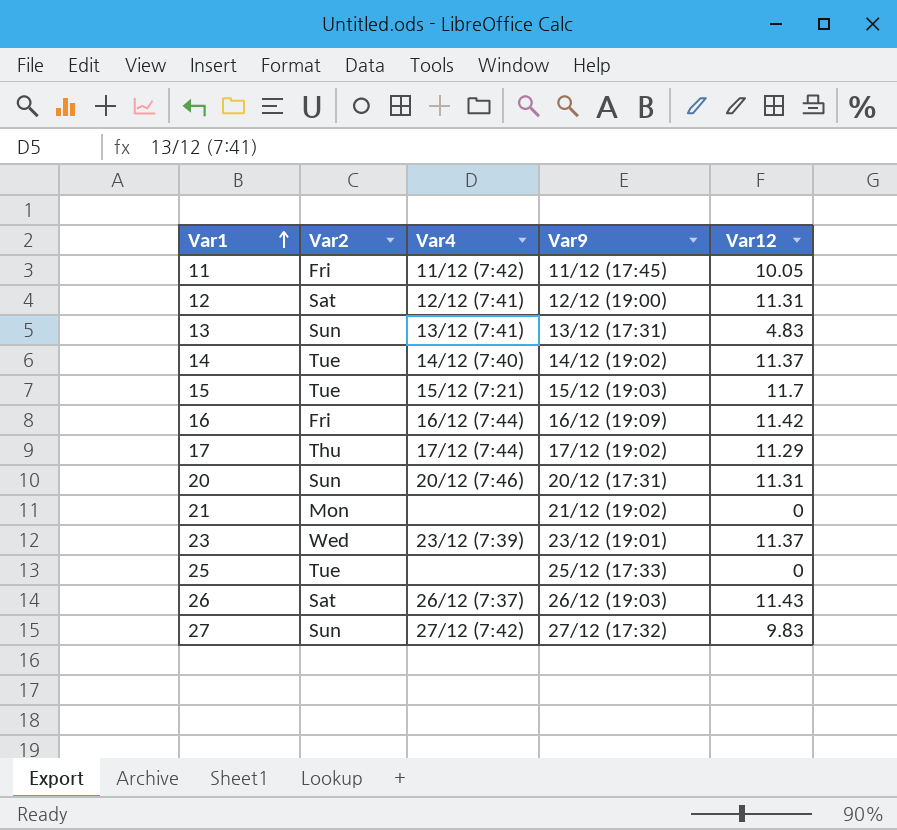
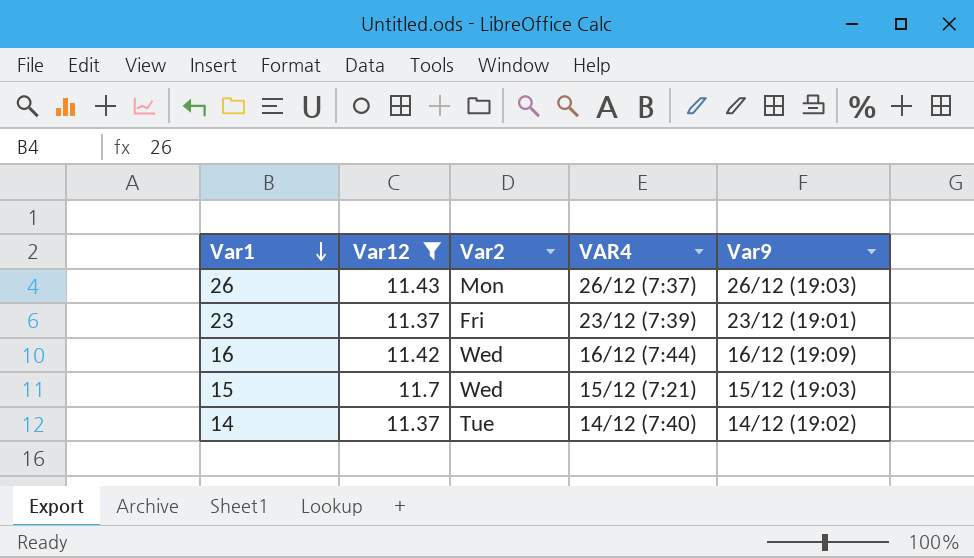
filter: none -> Var12 >= 11.37
row order: Var1 ascending -> Var1 descending
column Var12 | position: 5 -> 2
column name: Var4 -> VAR4
26 | Var2: Sat -> Mon
23 | Var2: Wed -> Fri
16 | Var2: Fri -> Wed
15 | Var2: Tue -> Wed

